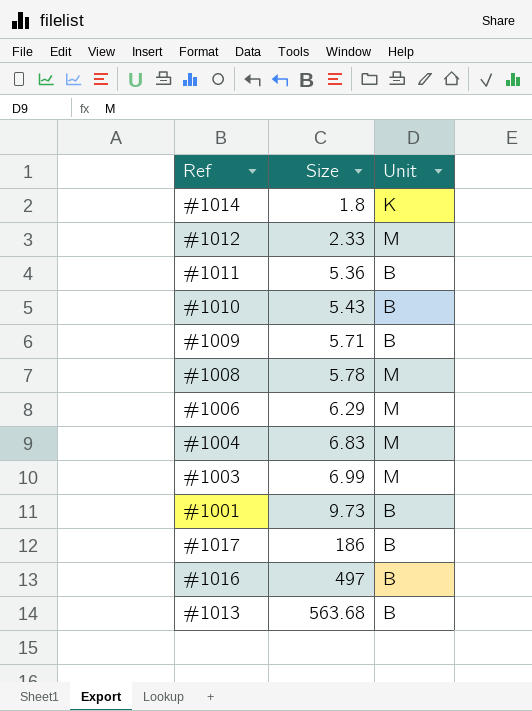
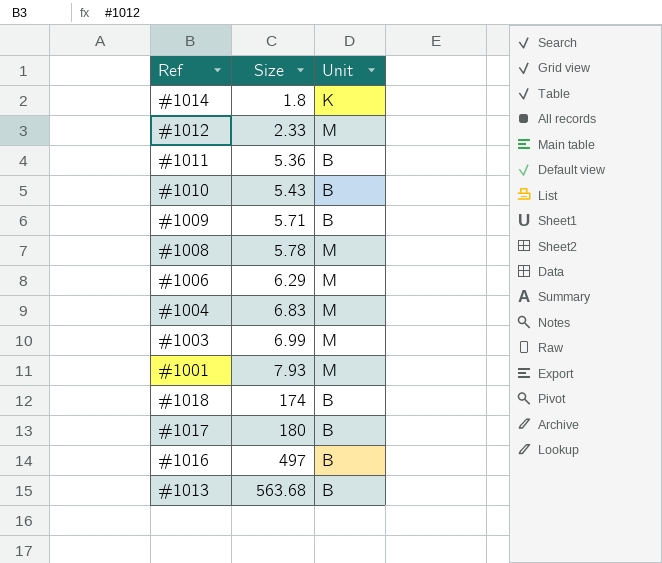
#1001 | Size: 9.73 -> 7.93
#1001 | Unit: B -> M
row #1018: none -> 174 | B
#1017 | Size: 186 -> 180

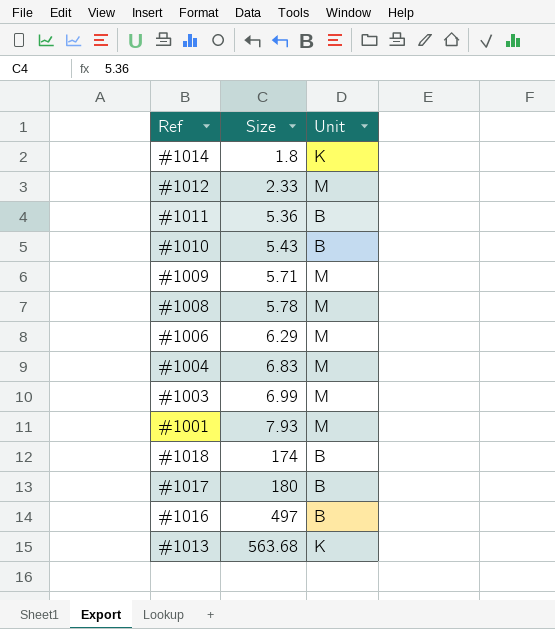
#1009 | Unit: B -> M
#1013 | Unit: B -> K

